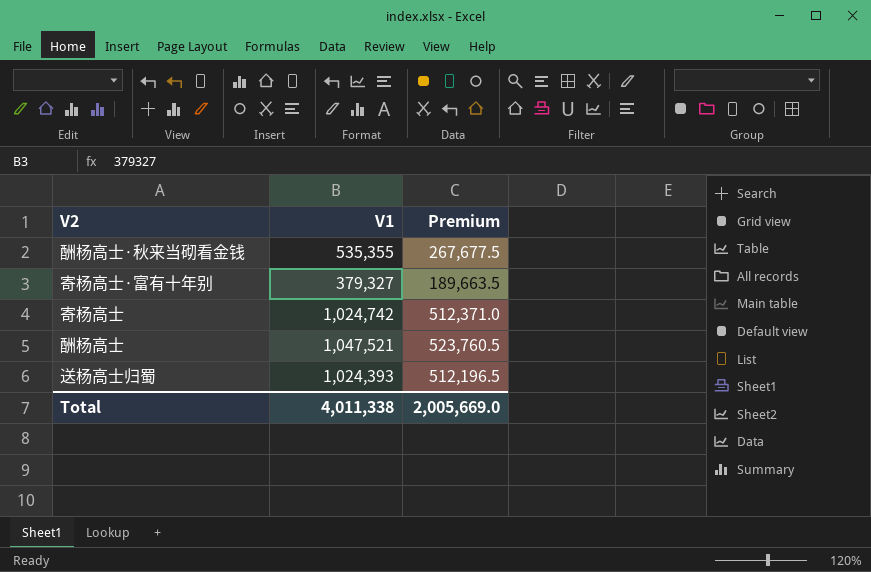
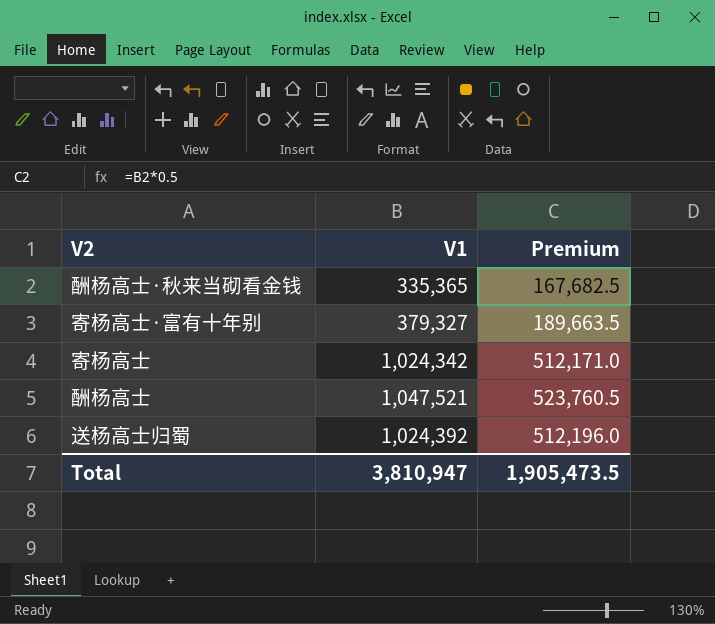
酬杨高士·秋来当砌看金钱 | V1: 535,355 -> 335,365
酬杨高士·秋来当砌看金钱 | Premium: 267,677.5 -> 167,682.5
寄杨高士 | V1: 1,024,742 -> 1,024,342
寄杨高士 | Premium: 512,371.0 -> 512,171.0
送杨高士归蜀 | V1: 1,024,393 -> 1,024,392
送杨高士归蜀 | Premium: 512,196.5 -> 512,196.0
Total | V1: 4,011,338 -> 3,810,947
Total | Premium: 2,005,669.0 -> 1,905,473.5

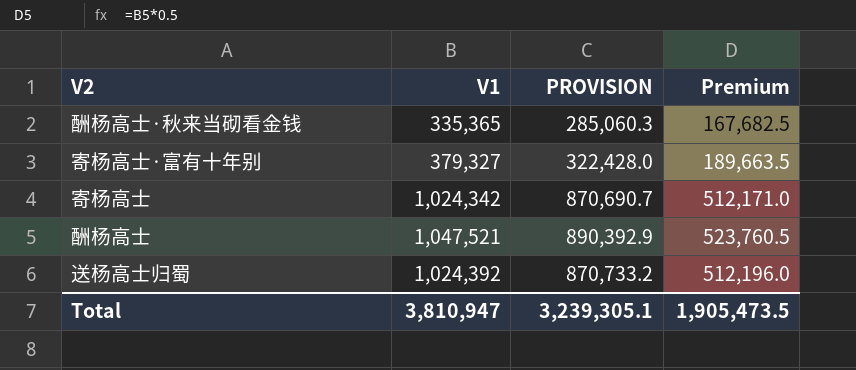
column PROVISION | formula: none -> [V1] * 0.85

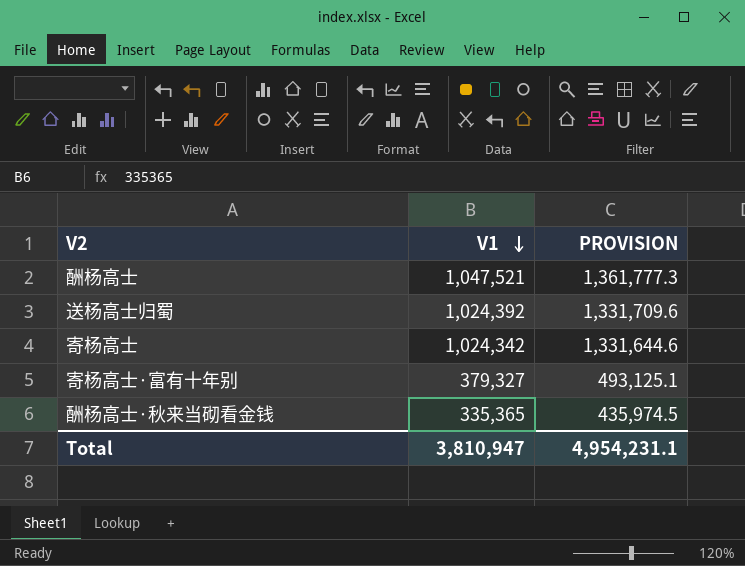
row order: none -> V1 descending
column Premium | formula: [V1] * 0.5 -> none
column PROVISION | formula: [V1] * 0.85 -> [V1] * 1.3
Total | PROVISION: 3,239,305.1 -> 4,954,231.1

